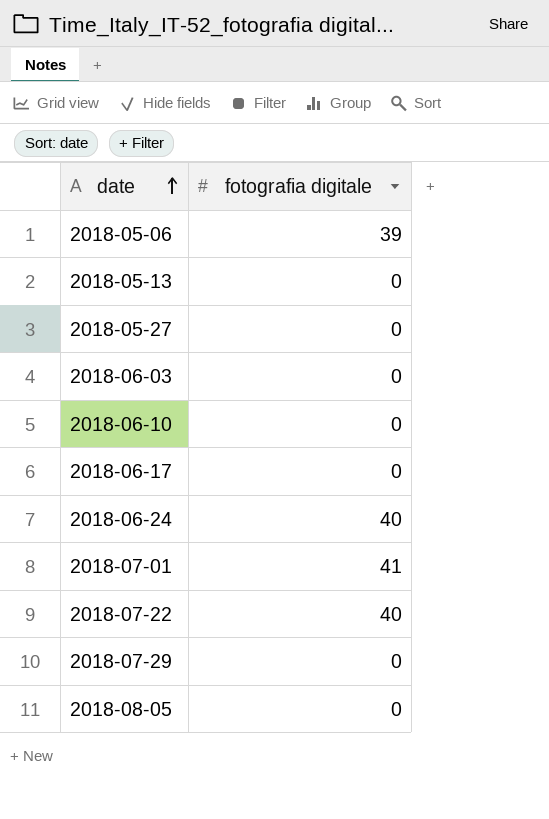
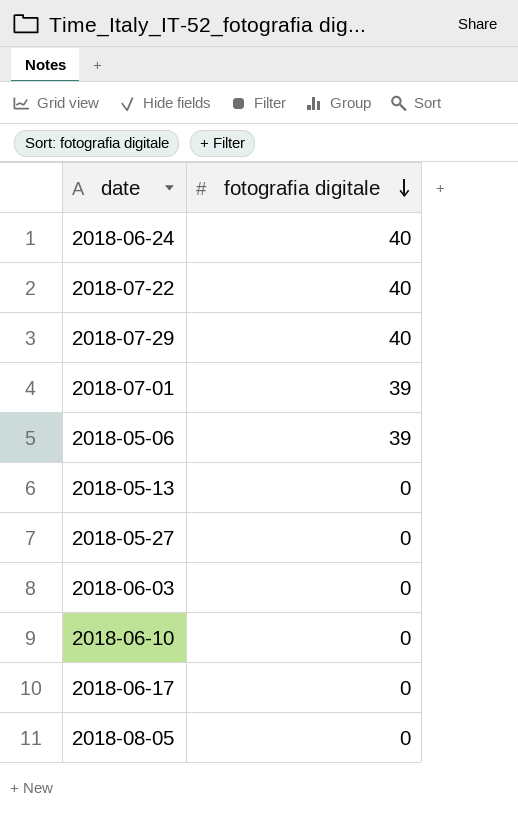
row order: date ascending -> fotografia digitale descending
2018-07-29 | fotografia digitale: 0 -> 40
2018-07-01 | fotografia digitale: 41 -> 39

